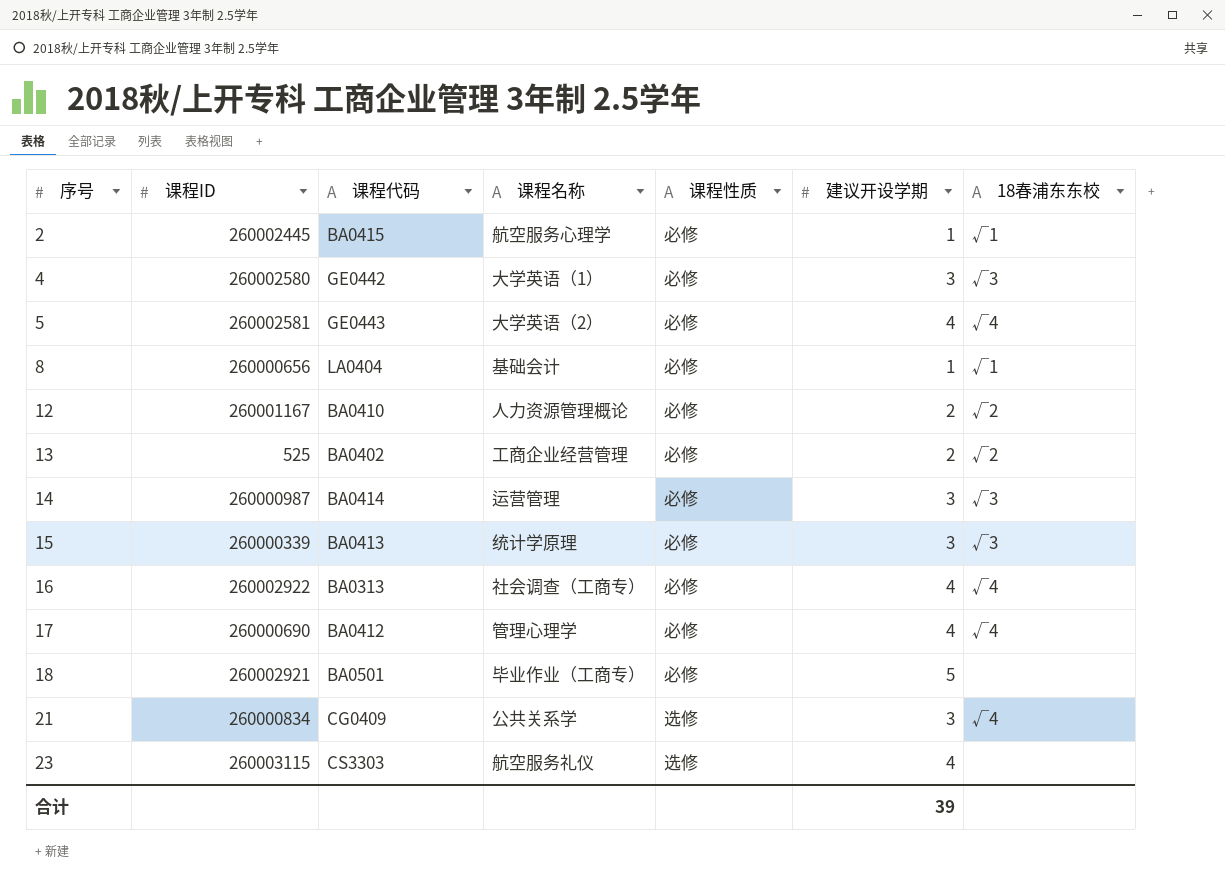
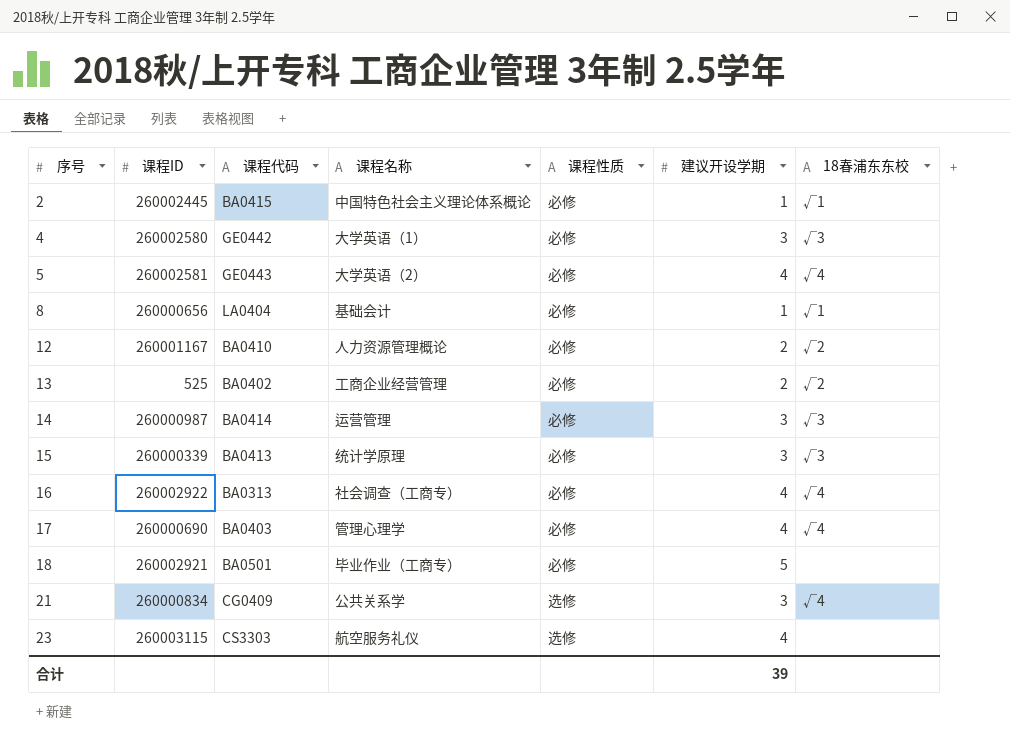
2 | 课程名称: 航空服务心理学 -> 中国特色社会主义理论体系概论
17 | 课程代码: BA0412 -> BA0403

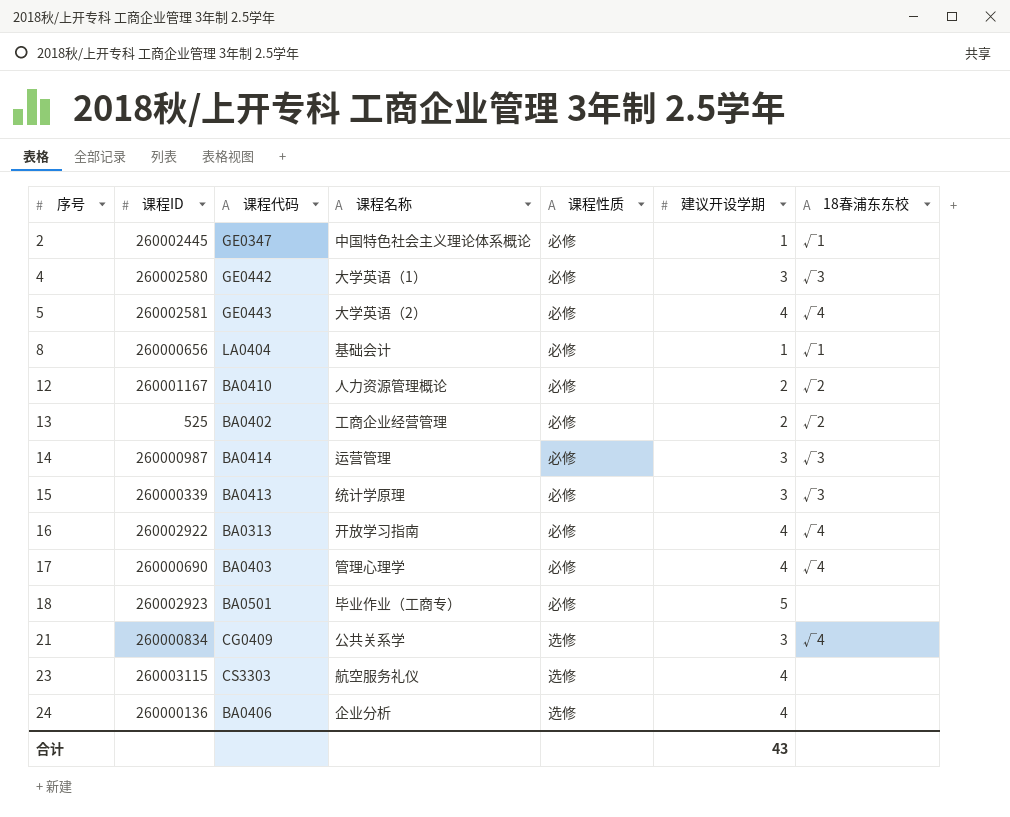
2 | 课程代码: BA0415 -> GE0347
16 | 课程名称: 社会调查（工商专） -> 开放学习指南
18 | 课程ID: 260002921 -> 260002923
row 24: none -> 260000136 | BA0406 | 企业分析 | 选修 | 4 | none
合计 | 建议开设学期: 39 -> 43

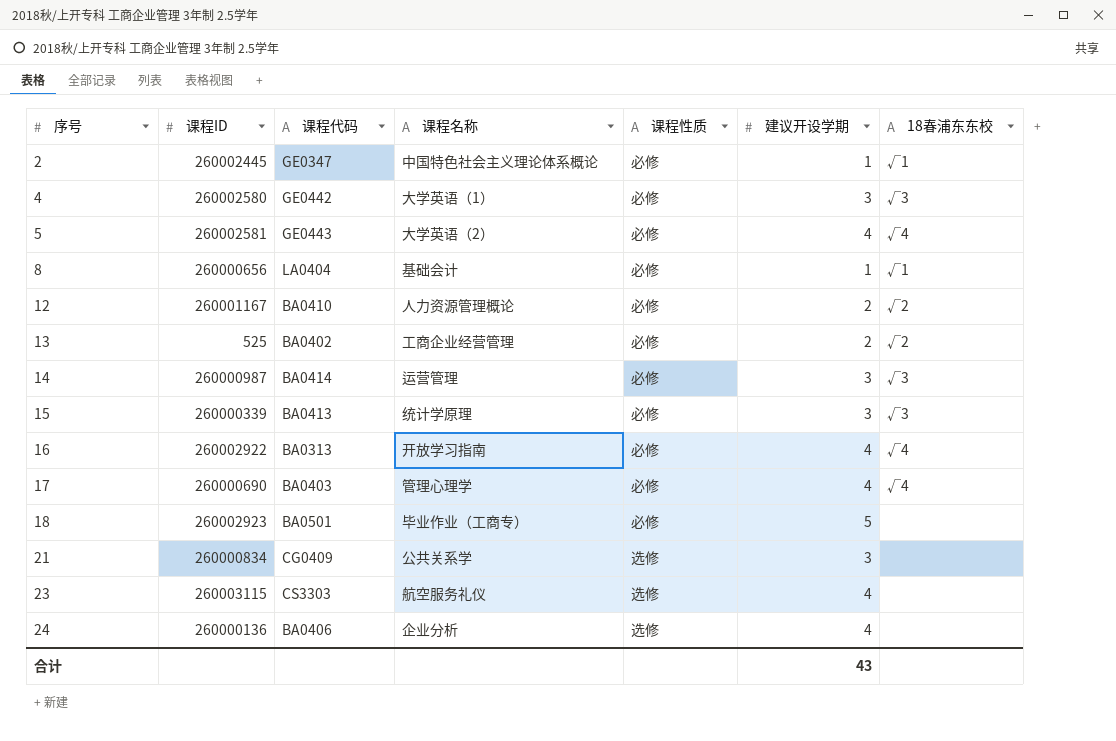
21 | 18春浦东东校: √4 -> none

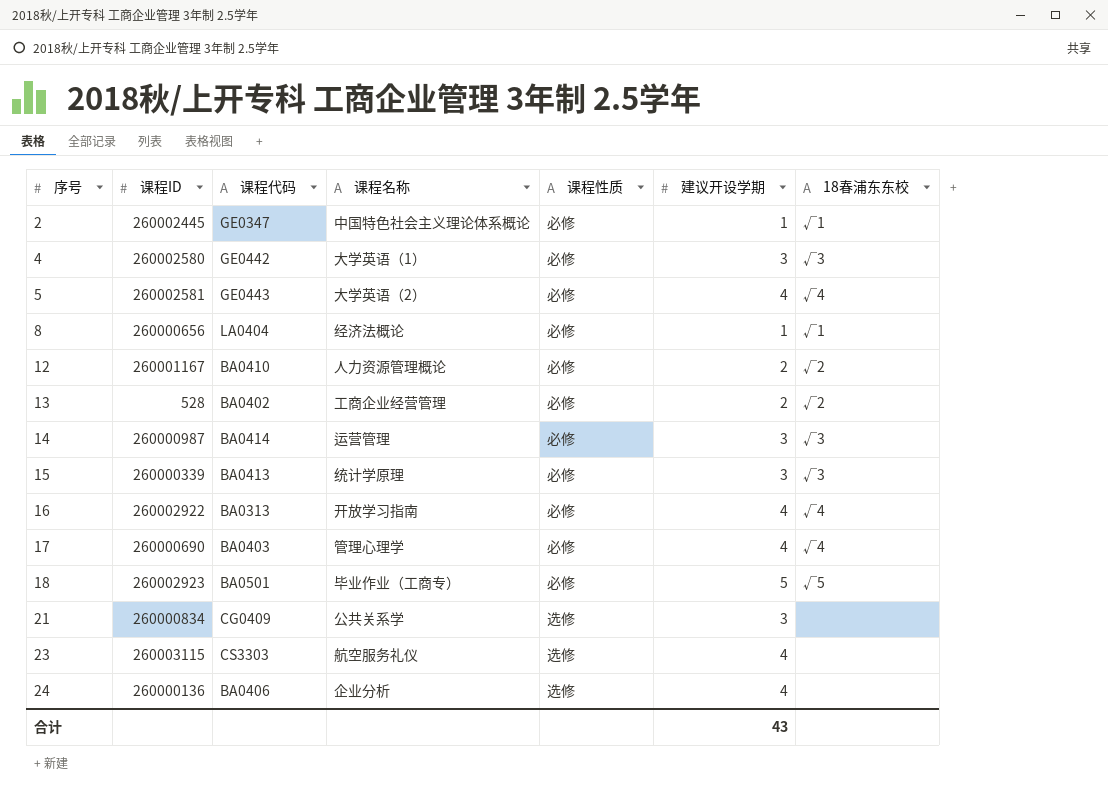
8 | 课程名称: 基础会计 -> 经济法概论
13 | 课程ID: 525 -> 528
18 | 18春浦东东校: none -> √5

